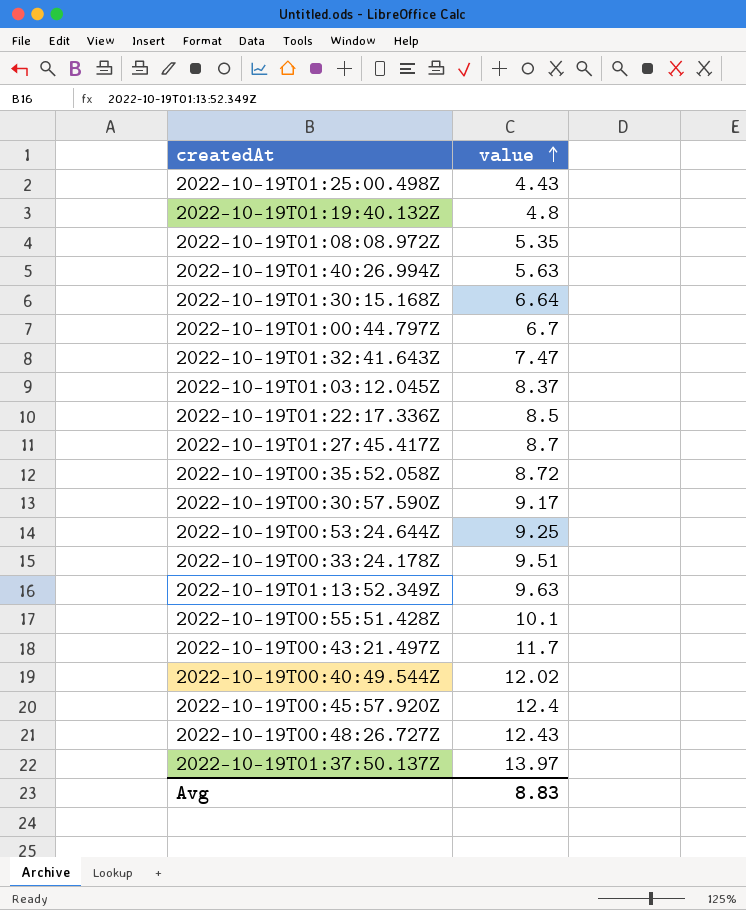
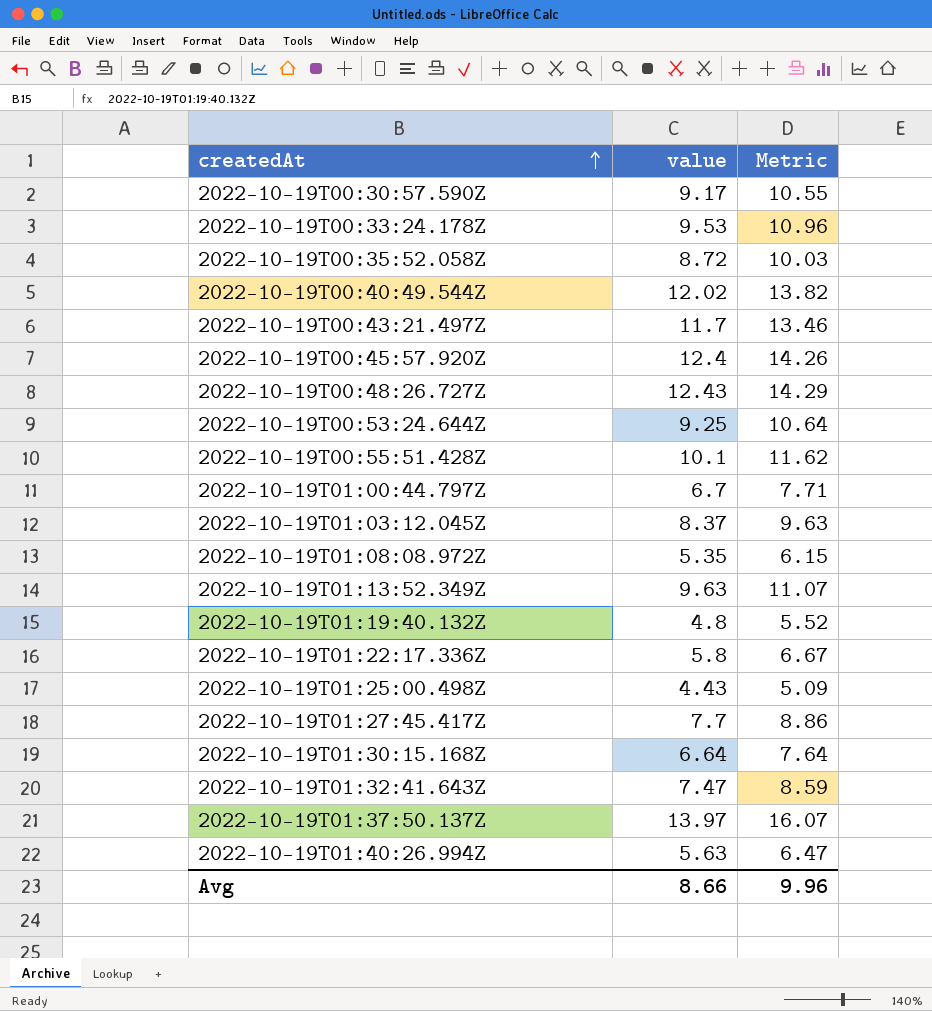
row order: value ascending -> createdAt ascending
column Metric | formula: none -> [value] * 1.15
2022-10-19T00:33:24.178Z | value: 9.51 -> 9.53
2022-10-19T01:22:17.336Z | value: 8.5 -> 5.8
2022-10-19T01:27:45.417Z | value: 8.7 -> 7.7
Avg | value: 8.83 -> 8.66

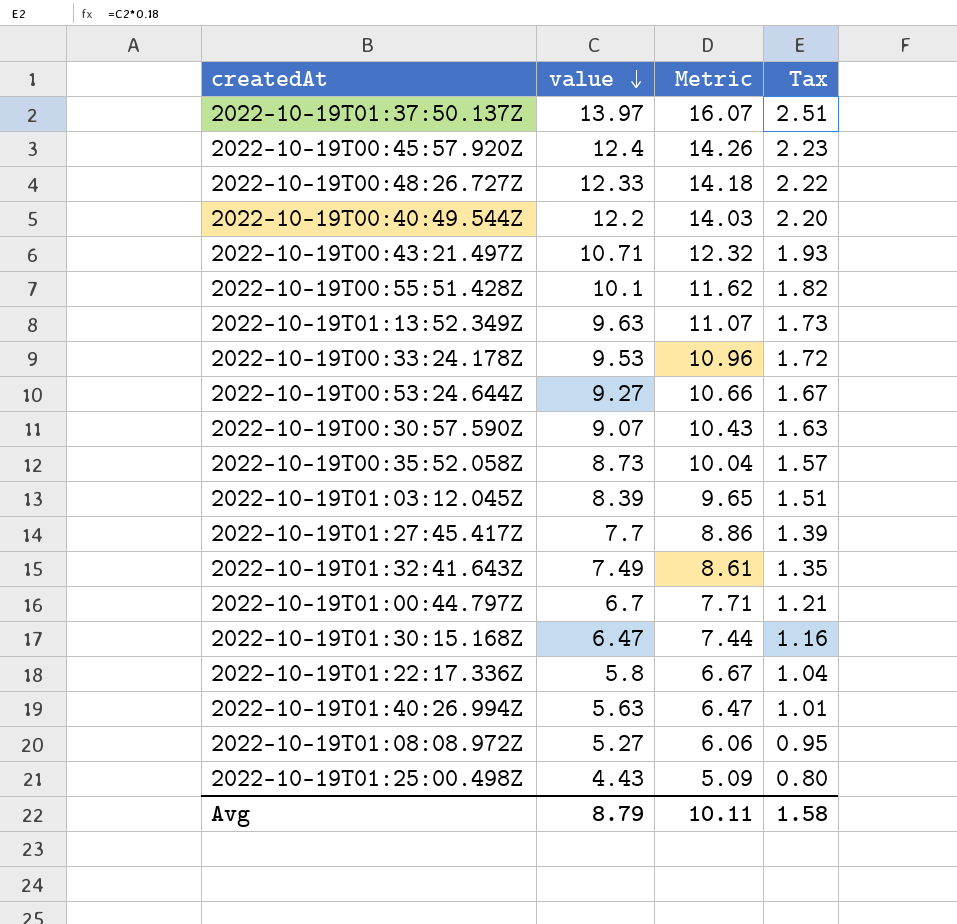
row order: createdAt ascending -> value descending
column Tax | formula: none -> [value] * 0.18
row 2022-10-19T01:19:40.132Z: 4.8 | 5.52 -> none
2022-10-19T00:48:26.727Z | value: 12.43 -> 12.33
2022-10-19T00:48:26.727Z | Metric: 14.29 -> 14.18
2022-10-19T00:40:49.544Z | value: 12.02 -> 12.2
2022-10-19T00:40:49.544Z | Metric: 13.82 -> 14.03
2022-10-19T00:43:21.497Z | value: 11.7 -> 10.71
2022-10-19T00:43:21.497Z | Metric: 13.46 -> 12.32
2022-10-19T00:53:24.644Z | value: 9.25 -> 9.27
2022-10-19T00:53:24.644Z | Metric: 10.64 -> 10.66
2022-10-19T00:30:57.590Z | value: 9.17 -> 9.07
2022-10-19T00:30:57.590Z | Metric: 10.55 -> 10.43
2022-10-19T00:35:52.058Z | value: 8.72 -> 8.73
2022-10-19T00:35:52.058Z | Metric: 10.03 -> 10.04
2022-10-19T01:03:12.045Z | value: 8.37 -> 8.39
2022-10-19T01:03:12.045Z | Metric: 9.63 -> 9.65
2022-10-19T01:32:41.643Z | value: 7.47 -> 7.49
2022-10-19T01:32:41.643Z | Metric: 8.59 -> 8.61
2022-10-19T01:30:15.168Z | value: 6.64 -> 6.47
2022-10-19T01:30:15.168Z | Metric: 7.64 -> 7.44
2022-10-19T01:08:08.972Z | value: 5.35 -> 5.27
2022-10-19T01:08:08.972Z | Metric: 6.15 -> 6.06
Avg | value: 8.66 -> 8.79
Avg | Metric: 9.96 -> 10.11

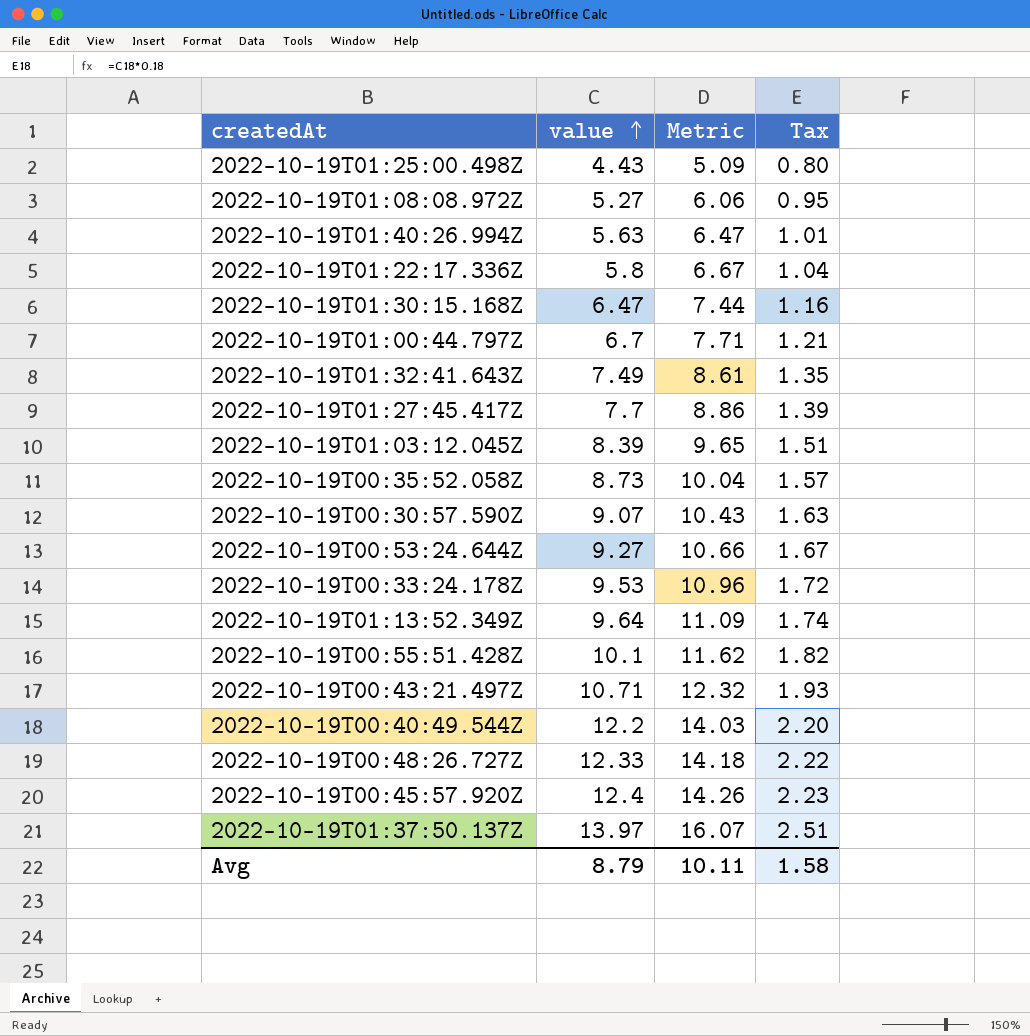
row order: value descending -> value ascending
2022-10-19T01:13:52.349Z | value: 9.63 -> 9.64
2022-10-19T01:13:52.349Z | Metric: 11.07 -> 11.09
2022-10-19T01:13:52.349Z | Tax: 1.73 -> 1.74

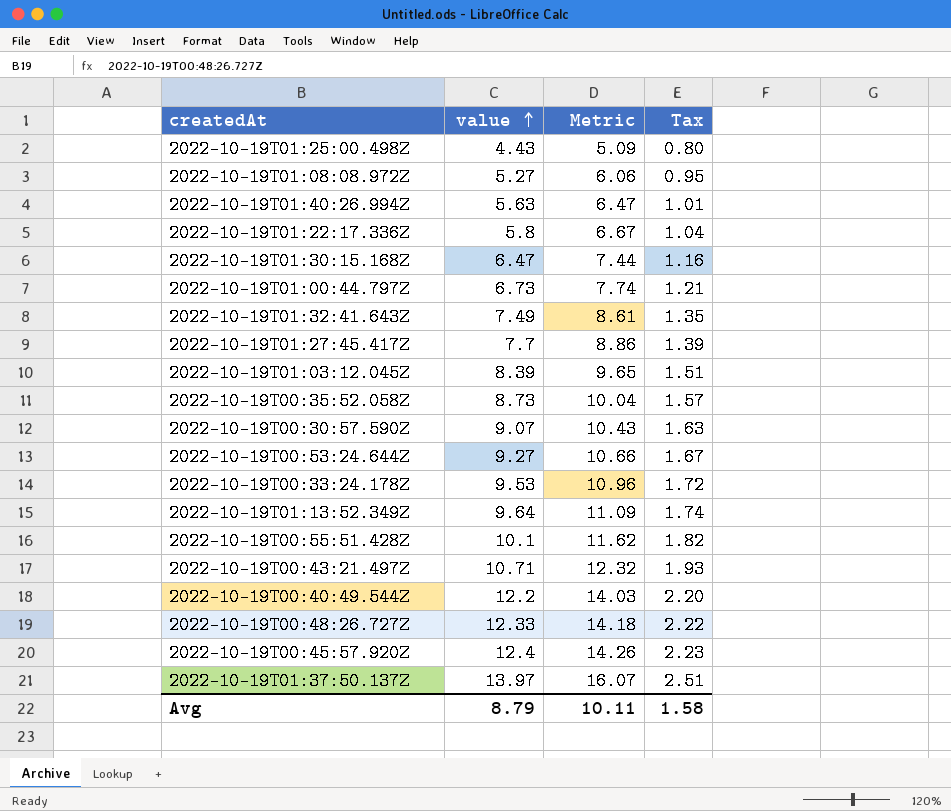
2022-10-19T01:00:44.797Z | value: 6.7 -> 6.73
2022-10-19T01:00:44.797Z | Metric: 7.71 -> 7.74

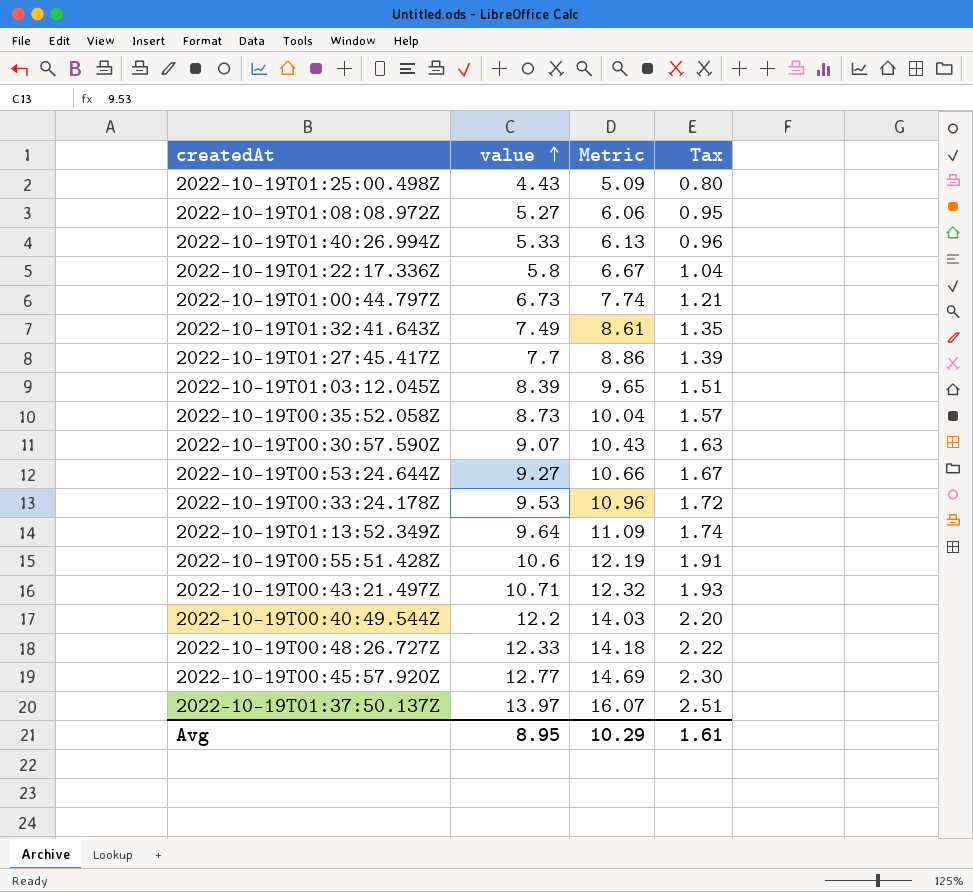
row 2022-10-19T01:30:15.168Z: 6.47 | 7.44 | 1.16 -> none
2022-10-19T01:40:26.994Z | value: 5.63 -> 5.33
2022-10-19T01:40:26.994Z | Metric: 6.47 -> 6.13
2022-10-19T01:40:26.994Z | Tax: 1.01 -> 0.96
2022-10-19T00:55:51.428Z | value: 10.1 -> 10.6
2022-10-19T00:55:51.428Z | Metric: 11.62 -> 12.19
2022-10-19T00:55:51.428Z | Tax: 1.82 -> 1.91
2022-10-19T00:45:57.920Z | value: 12.4 -> 12.77
2022-10-19T00:45:57.920Z | Metric: 14.26 -> 14.69
2022-10-19T00:45:57.920Z | Tax: 2.23 -> 2.30
Avg | value: 8.79 -> 8.95
Avg | Metric: 10.11 -> 10.29
Avg | Tax: 1.58 -> 1.61

